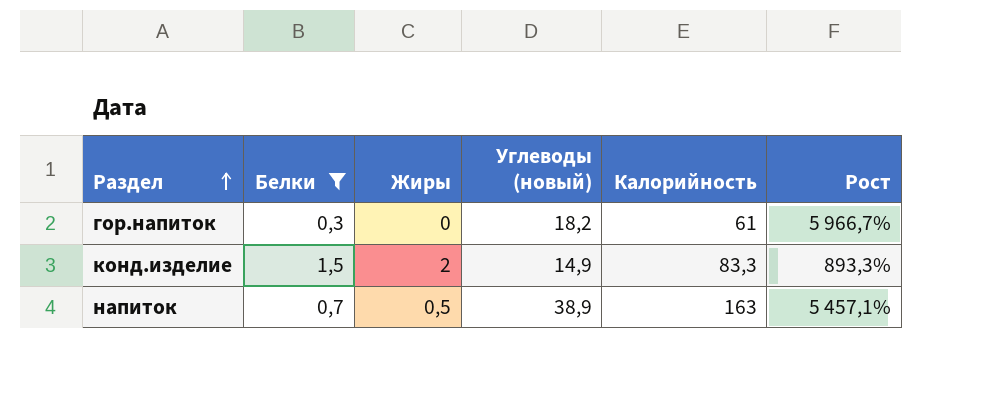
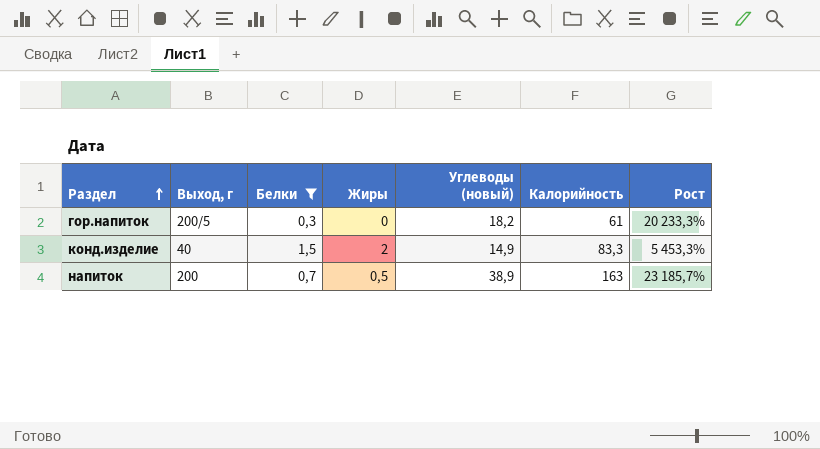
column Выход, г | position: none -> 2
column Рост | formula: ([Углеводы (новый)] - [Белки]) / [Белки] -> ([Калорийность] - [Белки]) / [Белки]

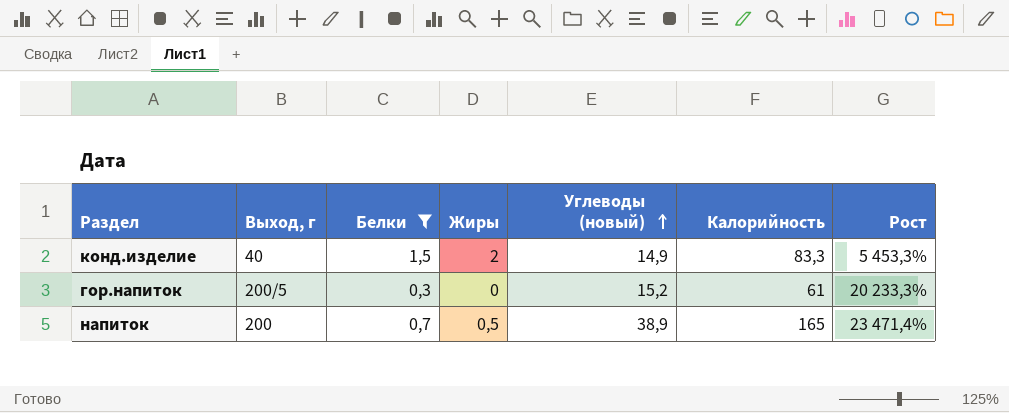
row order: Раздел ascending -> Углеводы (новый) ascending
гор.напиток | Углеводы (новый): 18,2 -> 15,2
напиток | Калорийность: 163 -> 165
напиток | Рост: 23 185,7% -> 23 471,4%

